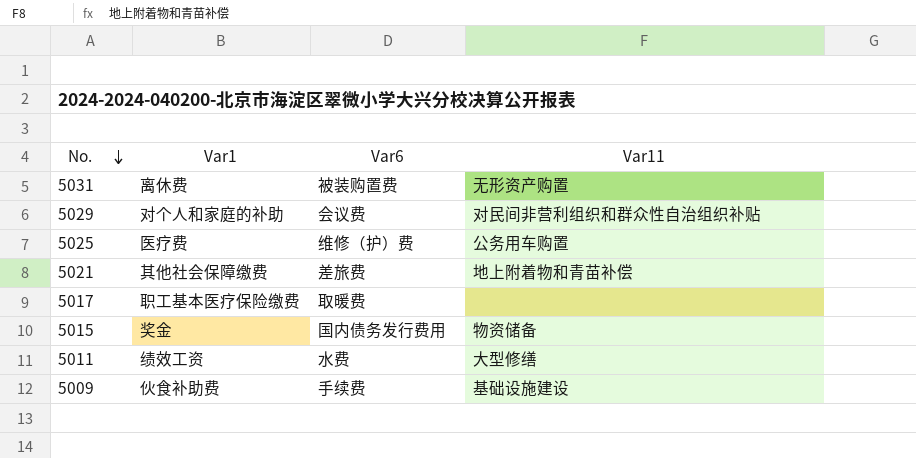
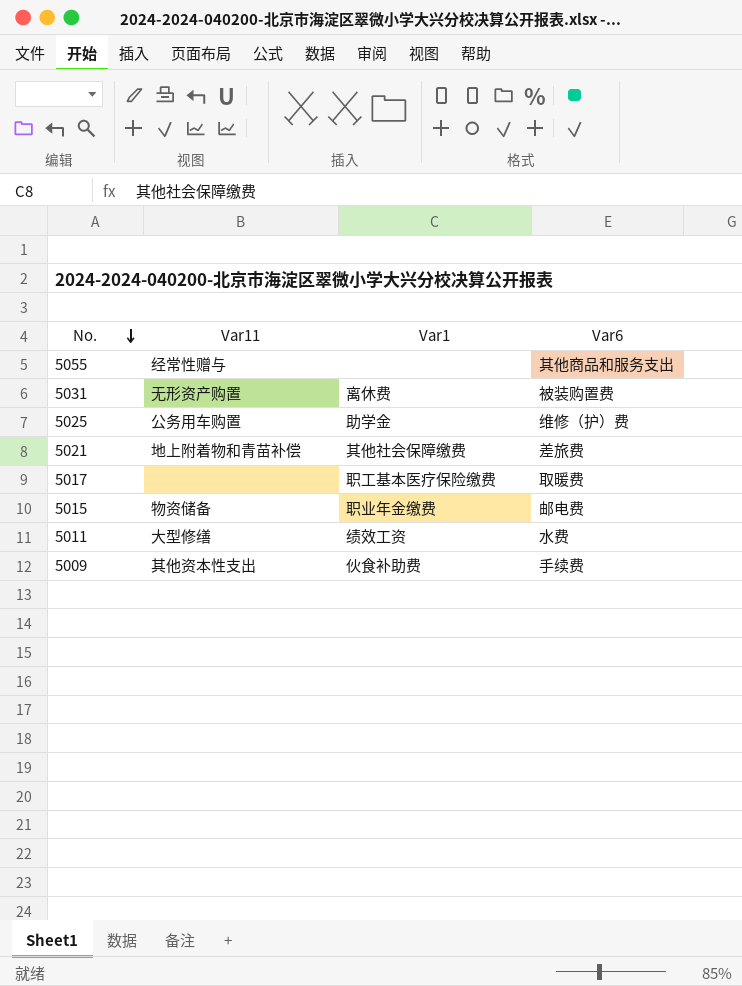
column Var11 | position: 4 -> 2
row 5029: 对个人和家庭的补助 | 会议费 | 对民间非营利组织和群众性自治组织补贴 -> none
row 5055: none -> 经常性赠与 | none | 其他商品和服务支出
5025 | Var1: 医疗费 -> 助学金
5015 | Var1: 奖金 -> 职业年金缴费
5015 | Var6: 国内债务发行费用 -> 邮电费
5009 | Var11: 基础设施建设 -> 其他资本性支出

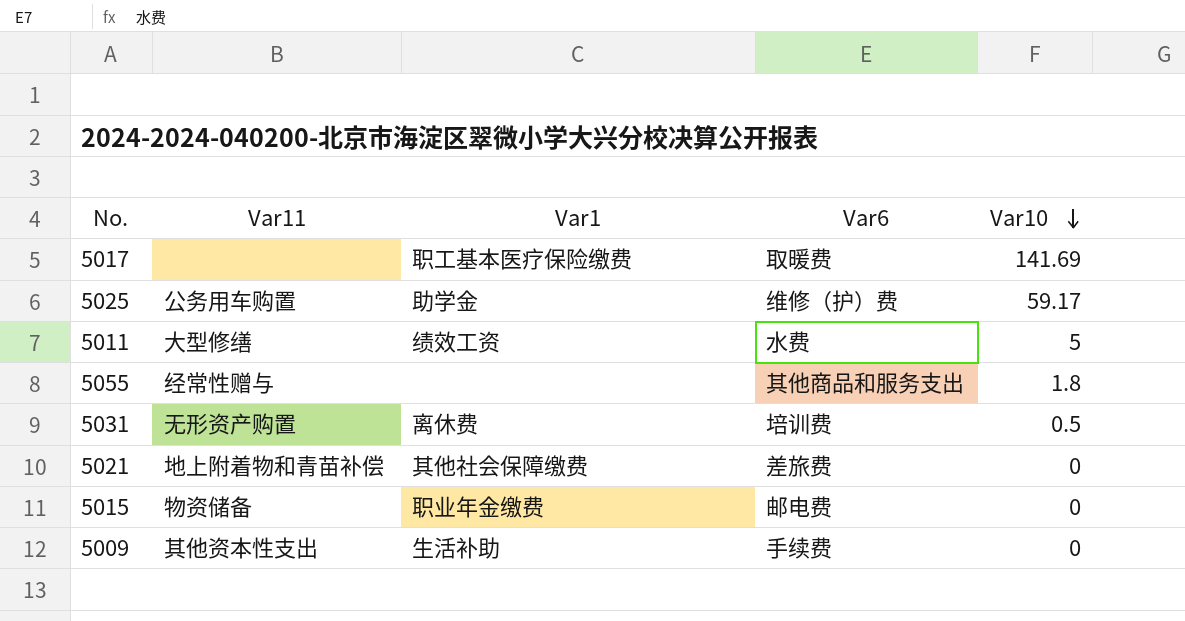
row order: No. descending -> Var10 descending
column Var10 | position: none -> 5
5031 | Var6: 被装购置费 -> 培训费
5009 | Var1: 伙食补助费 -> 生活补助

